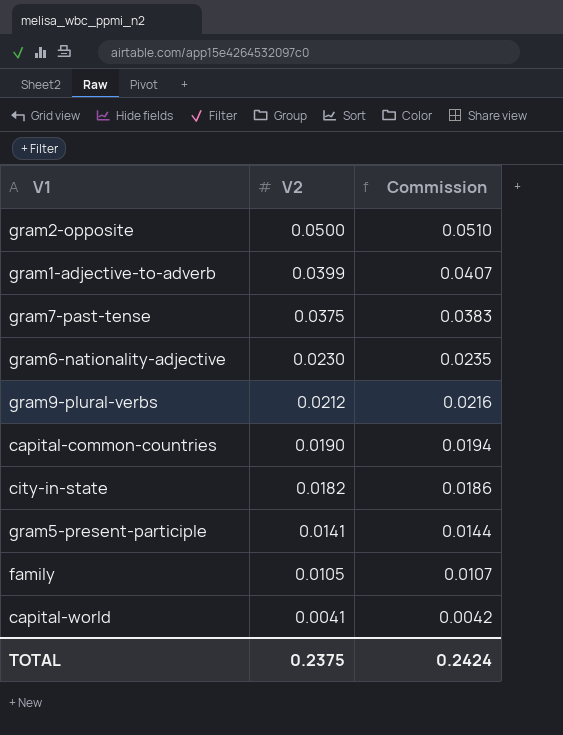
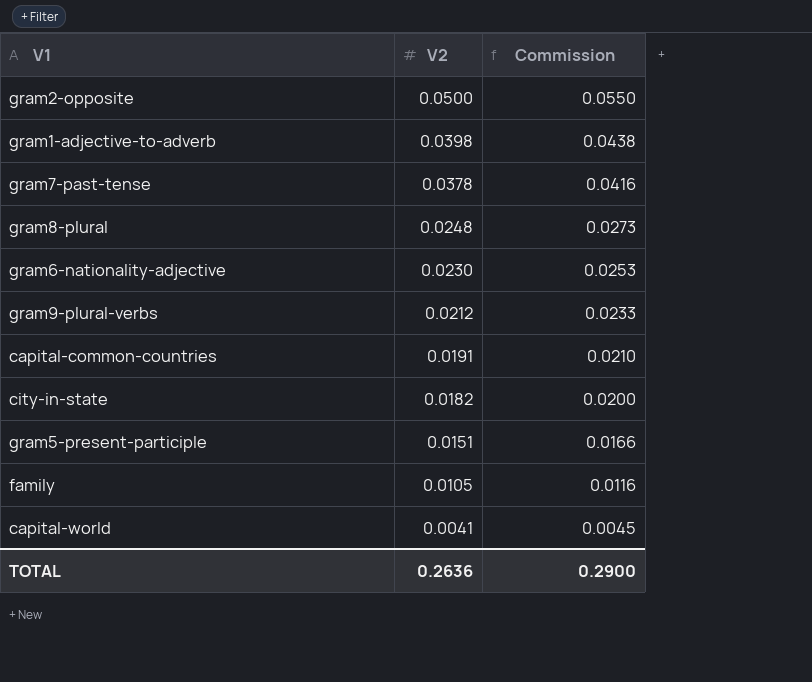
column Commission | formula: [V2] * 1.02 -> [V2] * 1.1
gram1-adjective-to-adverb | V2: 0.0399 -> 0.0398
gram7-past-tense | V2: 0.0375 -> 0.0378
row gram8-plural: none -> 0.0248 | 0.0273
capital-common-countries | V2: 0.0190 -> 0.0191
gram5-present-participle | V2: 0.0141 -> 0.0151
TOTAL | V2: 0.2375 -> 0.2636
TOTAL | Commission: 0.2424 -> 0.2900

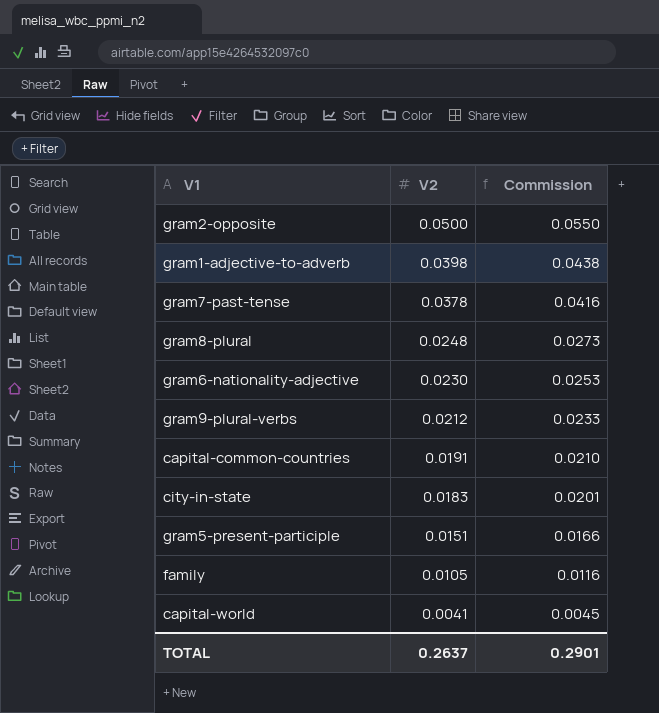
city-in-state | V2: 0.0182 -> 0.0183
city-in-state | Commission: 0.0200 -> 0.0201
TOTAL | V2: 0.2636 -> 0.2637
TOTAL | Commission: 0.2900 -> 0.2901

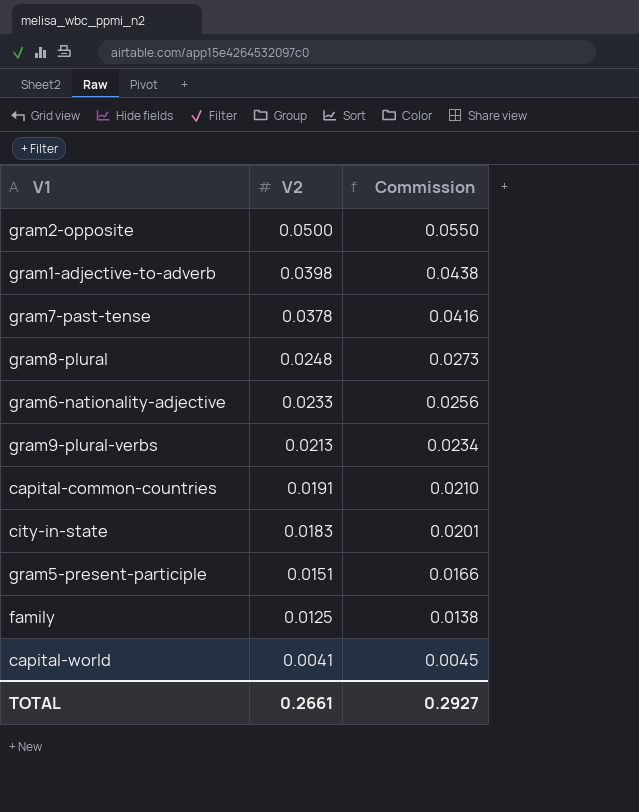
gram6-nationality-adjective | V2: 0.0230 -> 0.0233
gram6-nationality-adjective | Commission: 0.0253 -> 0.0256
gram9-plural-verbs | V2: 0.0212 -> 0.0213
gram9-plural-verbs | Commission: 0.0233 -> 0.0234
family | V2: 0.0105 -> 0.0125
family | Commission: 0.0116 -> 0.0138
TOTAL | V2: 0.2637 -> 0.2661
TOTAL | Commission: 0.2901 -> 0.2927

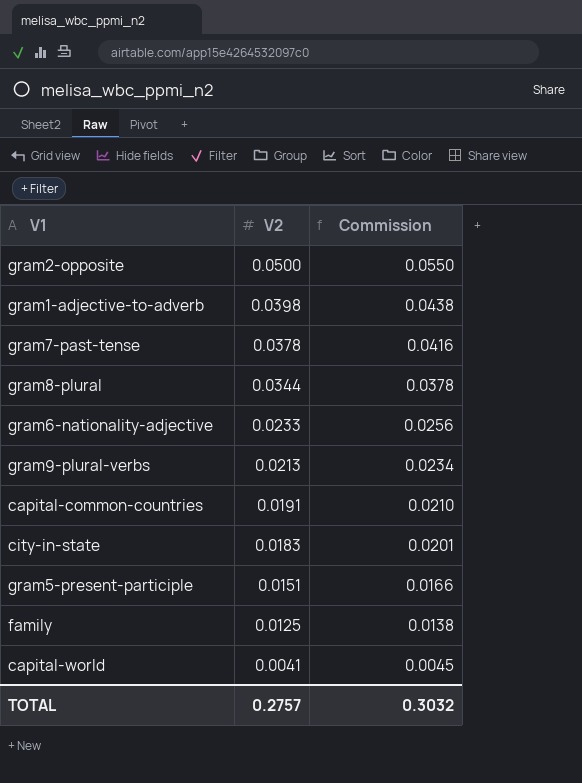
gram8-plural | V2: 0.0248 -> 0.0344
gram8-plural | Commission: 0.0273 -> 0.0378
TOTAL | V2: 0.2661 -> 0.2757
TOTAL | Commission: 0.2927 -> 0.3032

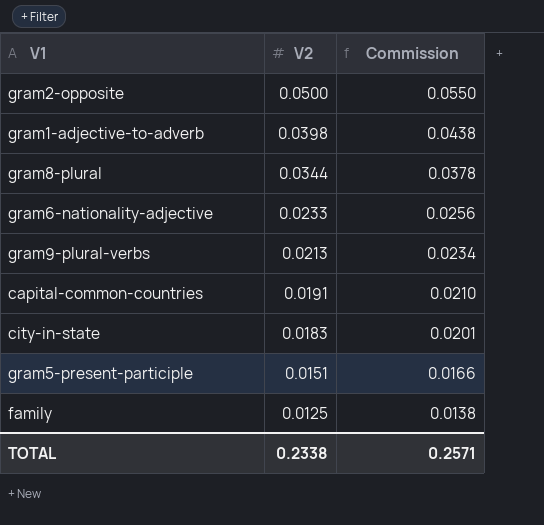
row gram7-past-tense: 0.0378 | 0.0416 -> none
row capital-world: 0.0041 | 0.0045 -> none
TOTAL | V2: 0.2757 -> 0.2338
TOTAL | Commission: 0.3032 -> 0.2571

